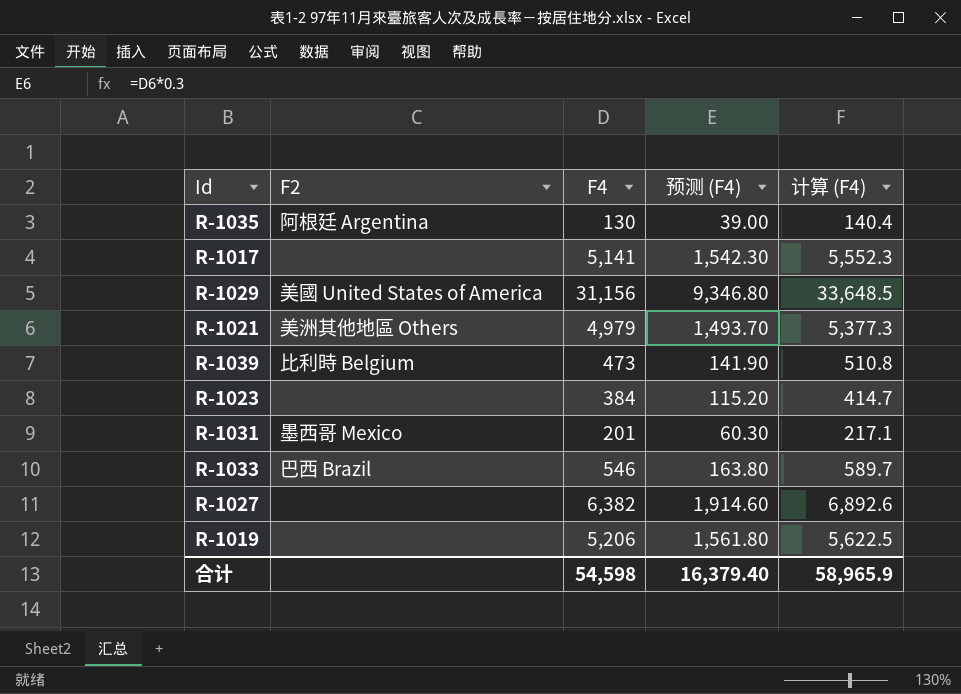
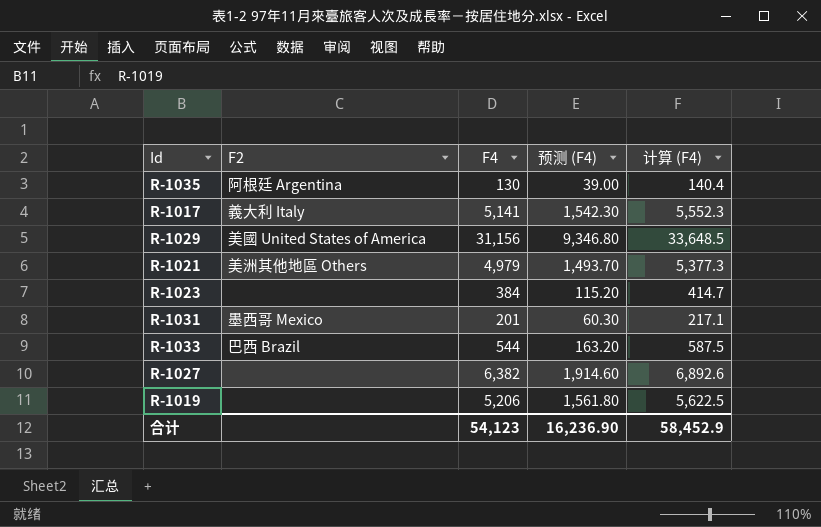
row R-1039: 比利時 Belgium | 473 | 141.90 | 510.8 -> none
R-1017 | F2: none -> 義大利 Italy
R-1033 | F4: 546 -> 544
R-1033 | 预测 (F4): 163.80 -> 163.20
R-1033 | 计算 (F4): 589.7 -> 587.5
合计 | F4: 54,598 -> 54,123
合计 | 预测 (F4): 16,379.40 -> 16,236.90
合计 | 计算 (F4): 58,965.9 -> 58,452.9

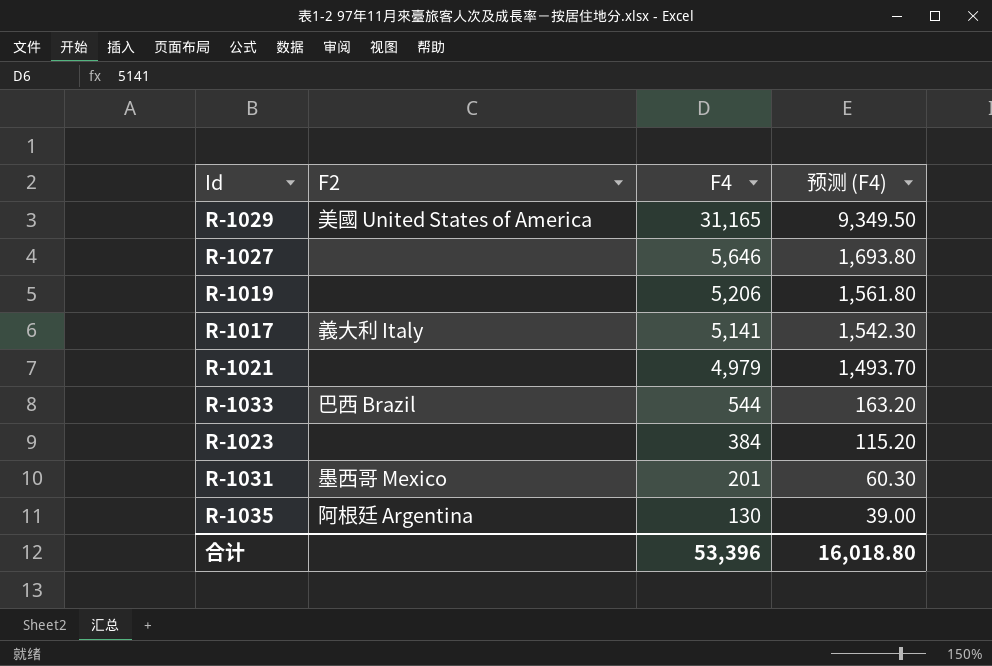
row order: none -> F4 descending
column 计算 (F4) | formula: [F4] * 1.08 -> none
R-1029 | F4: 31,156 -> 31,165
R-1029 | 预测 (F4): 9,346.80 -> 9,349.50
R-1027 | F4: 6,382 -> 5,646
R-1027 | 预测 (F4): 1,914.60 -> 1,693.80
R-1021 | F2: 美洲其他地區 Others -> none
合计 | F4: 54,123 -> 53,396
合计 | 预测 (F4): 16,236.90 -> 16,018.80

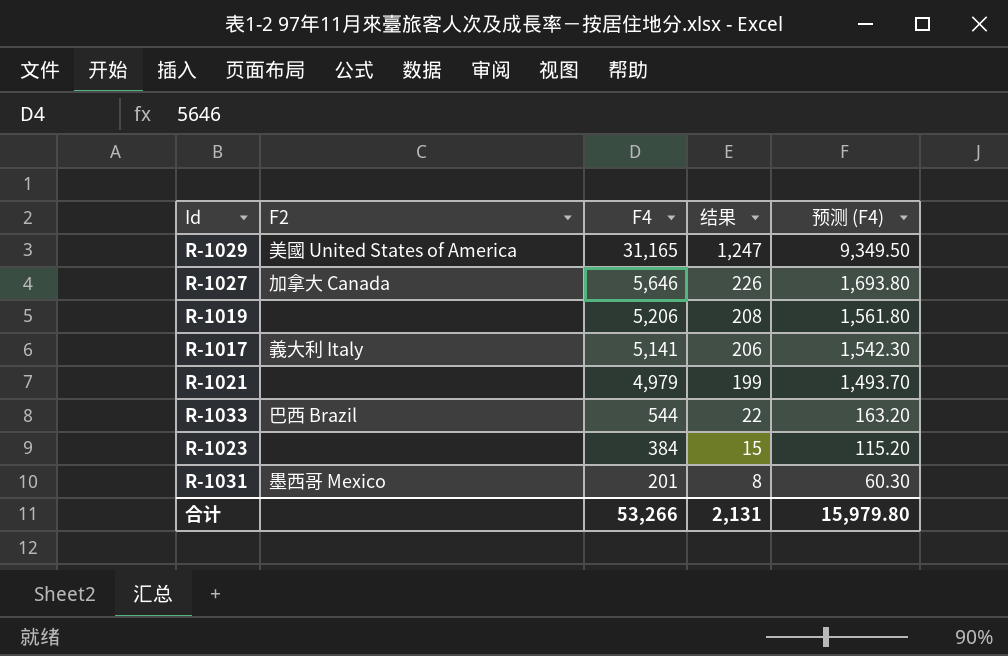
column 结果 | formula: none -> [F4] * 0.04
row R-1035: 阿根廷 Argentina | 130 | 39.00 -> none
R-1027 | F2: none -> 加拿大 Canada
合计 | F4: 53,396 -> 53,266
合计 | 预测 (F4): 16,018.80 -> 15,979.80

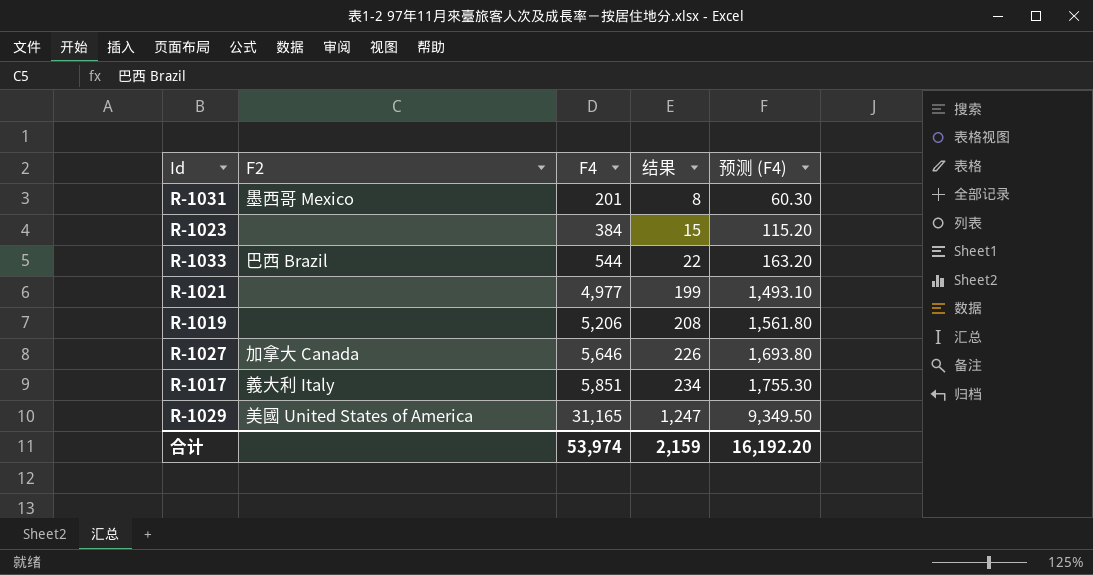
row order: F4 descending -> F4 ascending
R-1021 | F4: 4,979 -> 4,977
R-1021 | 预测 (F4): 1,493.70 -> 1,493.10
R-1017 | F4: 5,141 -> 5,851
R-1017 | 结果: 206 -> 234
R-1017 | 预测 (F4): 1,542.30 -> 1,755.30
合计 | F4: 53,266 -> 53,974
合计 | 结果: 2,131 -> 2,159
合计 | 预测 (F4): 15,979.80 -> 16,192.20

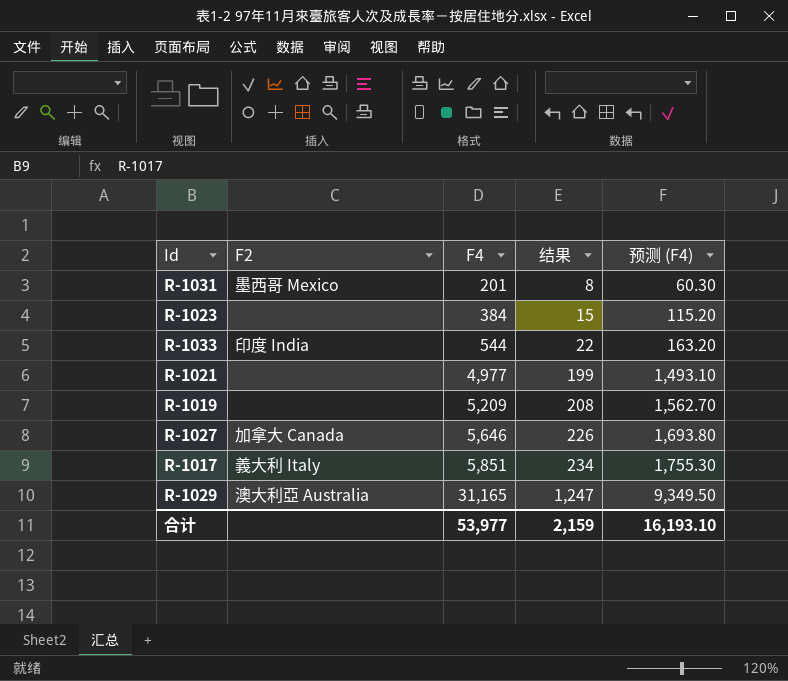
R-1033 | F2: 巴西 Brazil -> 印度 India
R-1019 | F4: 5,206 -> 5,209
R-1019 | 预测 (F4): 1,561.80 -> 1,562.70
R-1029 | F2: 美國 United States of America -> 澳大利亞 Australia
合计 | F4: 53,974 -> 53,977
合计 | 预测 (F4): 16,192.20 -> 16,193.10

